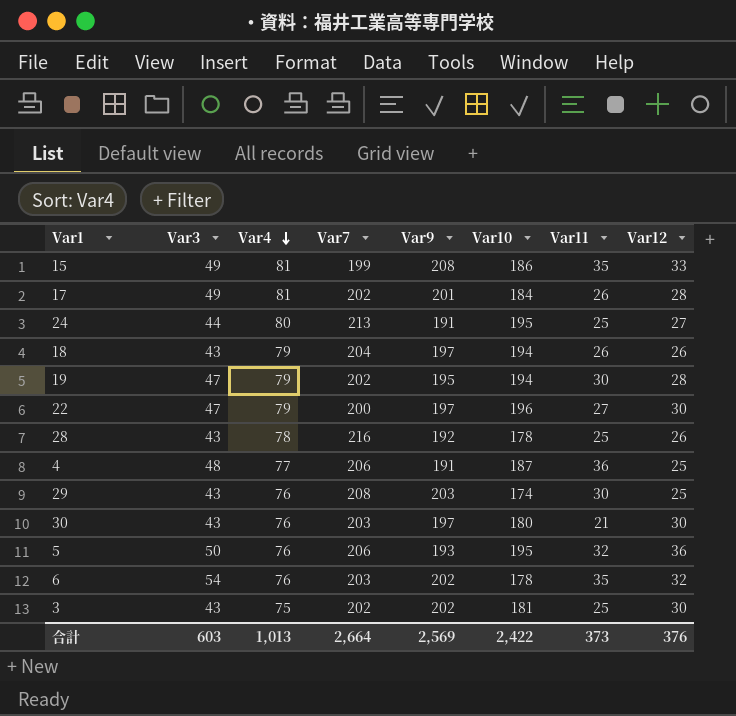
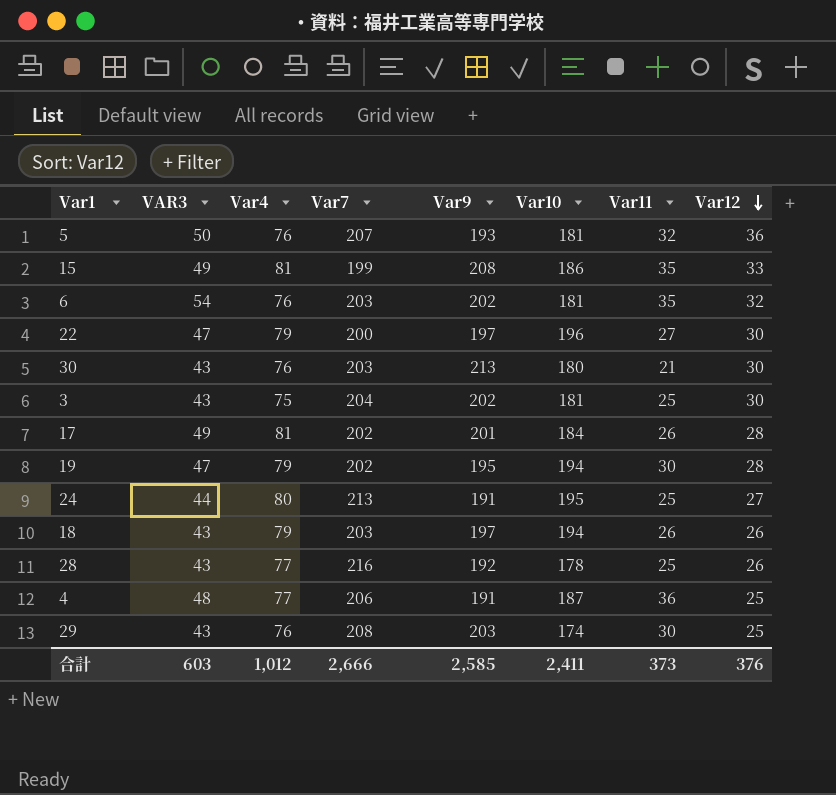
row order: Var4 descending -> Var12 descending
column name: Var3 -> VAR3
5 | Var7: 206 -> 207
5 | Var10: 195 -> 181
6 | Var10: 178 -> 181
30 | Var9: 197 -> 213
3 | Var7: 202 -> 204
18 | Var7: 204 -> 203
28 | Var4: 78 -> 77
合計 | Var4: 1,013 -> 1,012
合計 | Var7: 2,664 -> 2,666
合計 | Var9: 2,569 -> 2,585
合計 | Var10: 2,422 -> 2,411

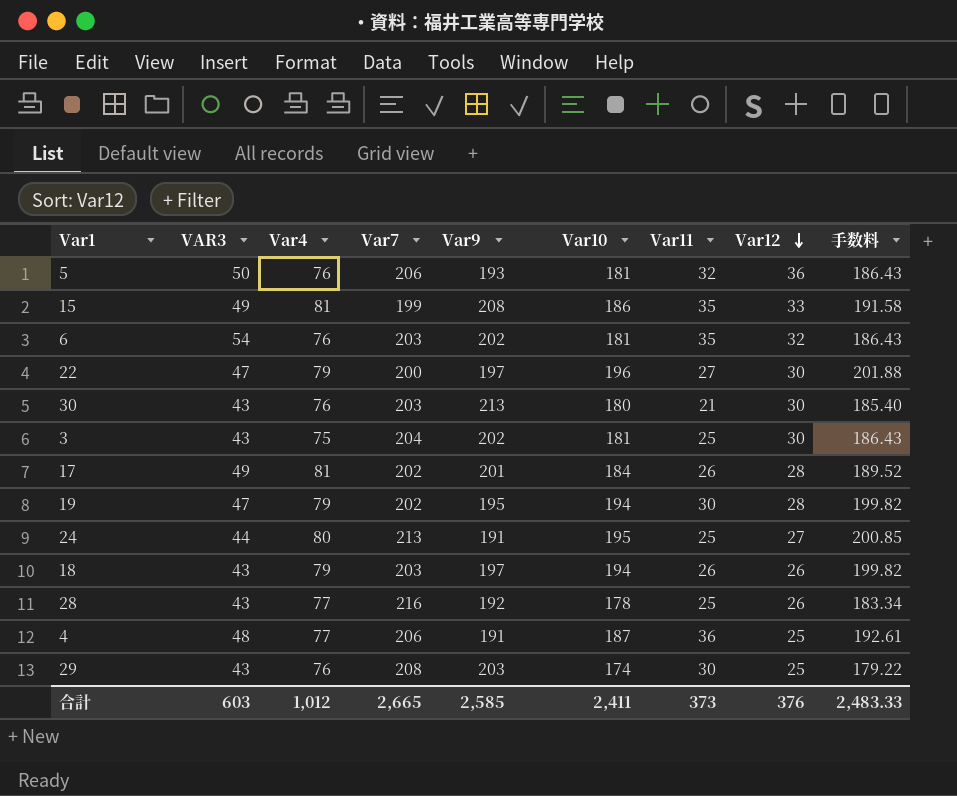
column 手数料 | formula: none -> [Var10] * 1.03
5 | Var7: 207 -> 206
合計 | Var7: 2,666 -> 2,665

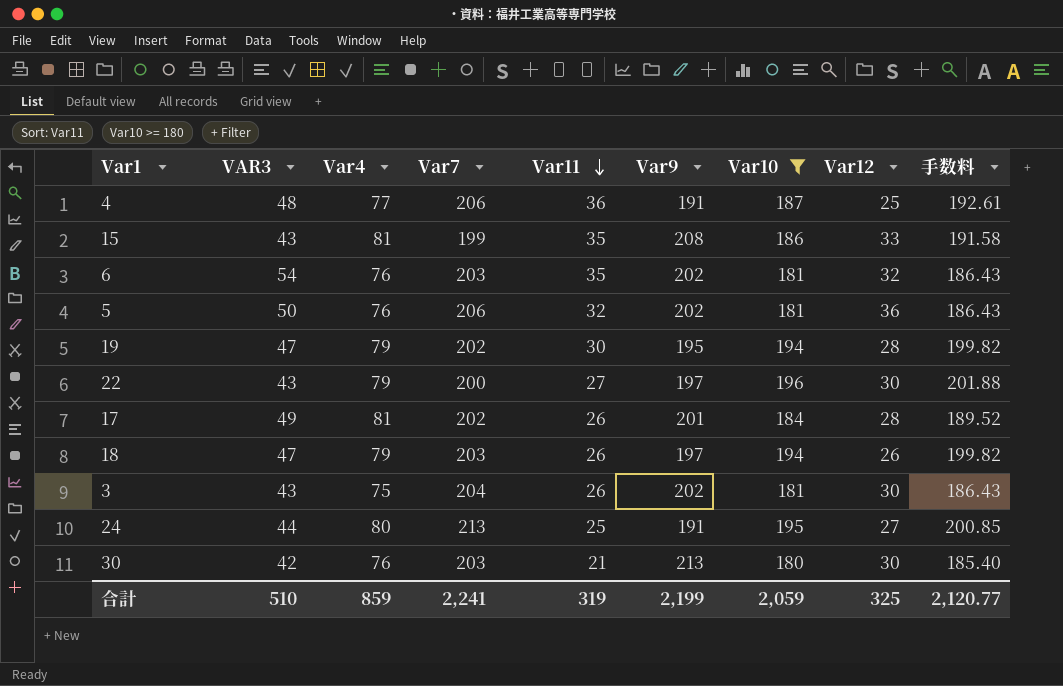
filter: none -> Var10 >= 180
row order: Var12 descending -> Var11 descending
column Var11 | position: 7 -> 5
15 | VAR3: 49 -> 43
5 | Var9: 193 -> 202
22 | VAR3: 47 -> 43
18 | VAR3: 43 -> 47
3 | Var11: 25 -> 26
30 | VAR3: 43 -> 42
合計 | VAR3: 603 -> 510
合計 | Var4: 1,012 -> 859
合計 | Var7: 2,665 -> 2,241
合計 | Var11: 373 -> 319
合計 | Var9: 2,585 -> 2,199
合計 | Var10: 2,411 -> 2,059
合計 | Var12: 376 -> 325
合計 | 手数料: 2,483.33 -> 2,120.77

